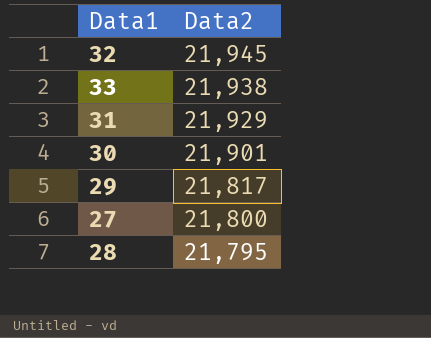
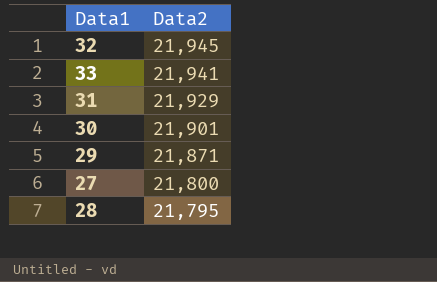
33 | Data2: 21,938 -> 21,941
29 | Data2: 21,817 -> 21,871

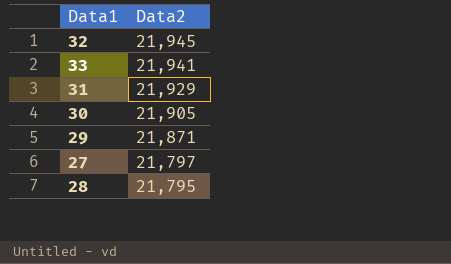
30 | Data2: 21,901 -> 21,905
27 | Data2: 21,800 -> 21,797

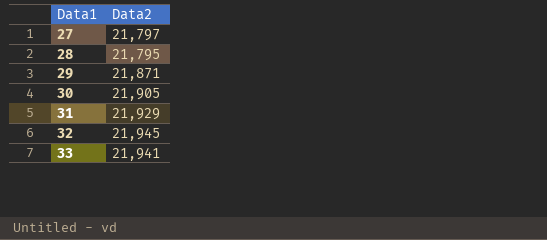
row order: Data2 descending -> Data1 ascending

